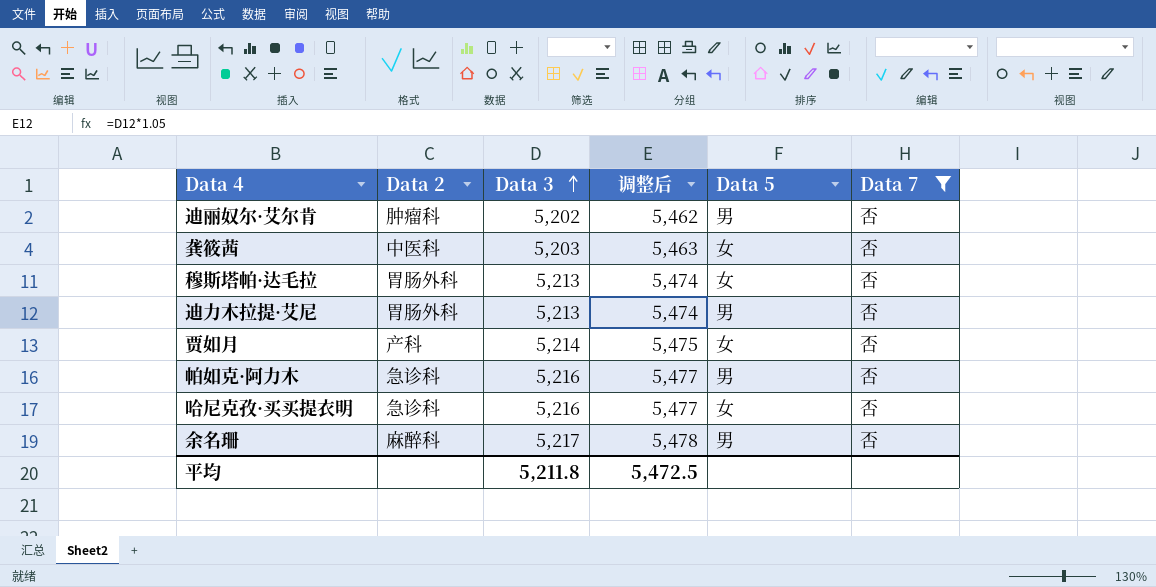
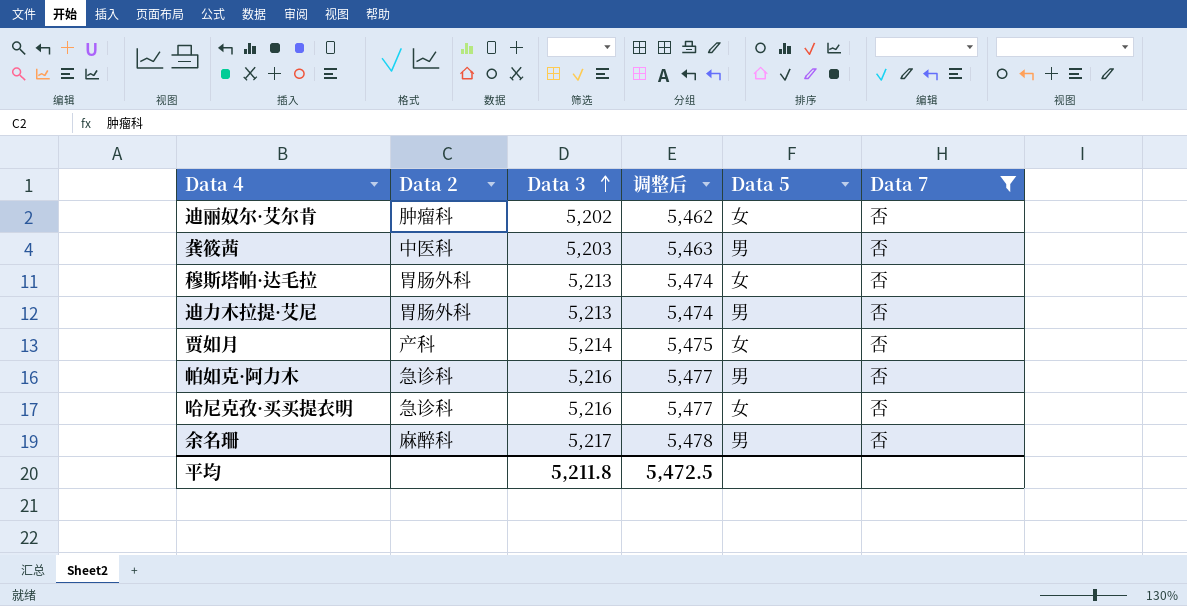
迪丽奴尔·艾尔肯 | Data 5: 男 -> 女
龚筱茜 | Data 5: 女 -> 男

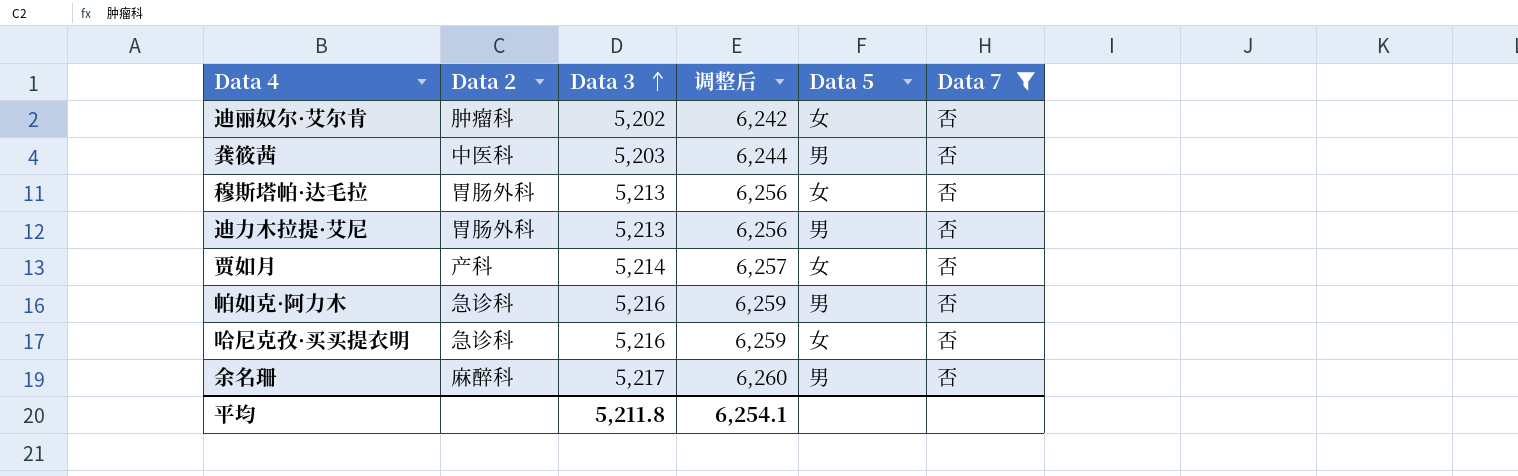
column 调整后 | formula: [Data 3] * 1.05 -> [Data 3] * 1.2
平均 | 调整后: 5,472.5 -> 6,254.1

